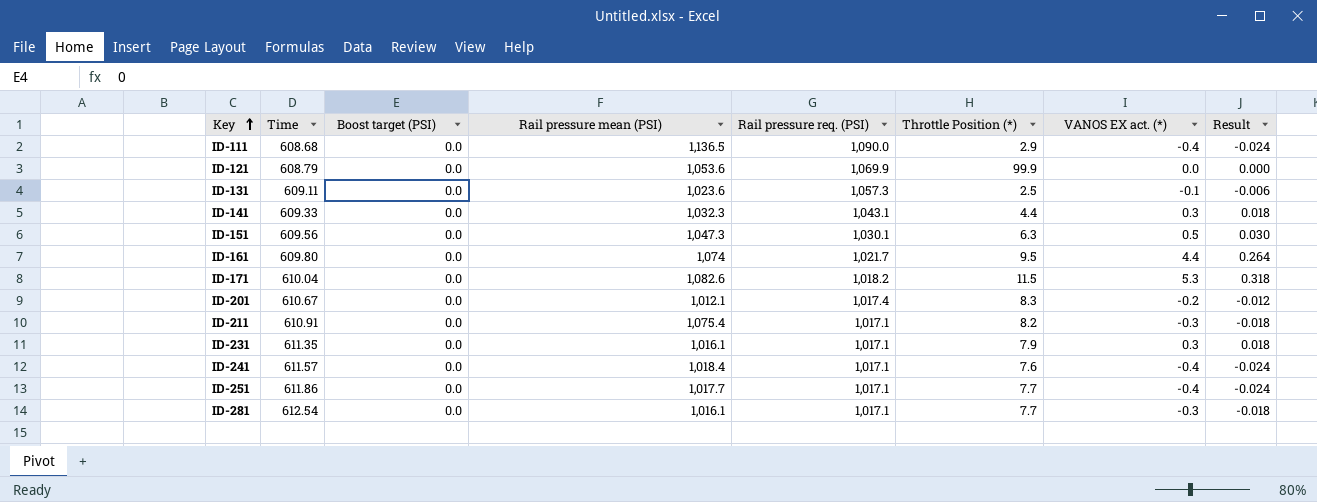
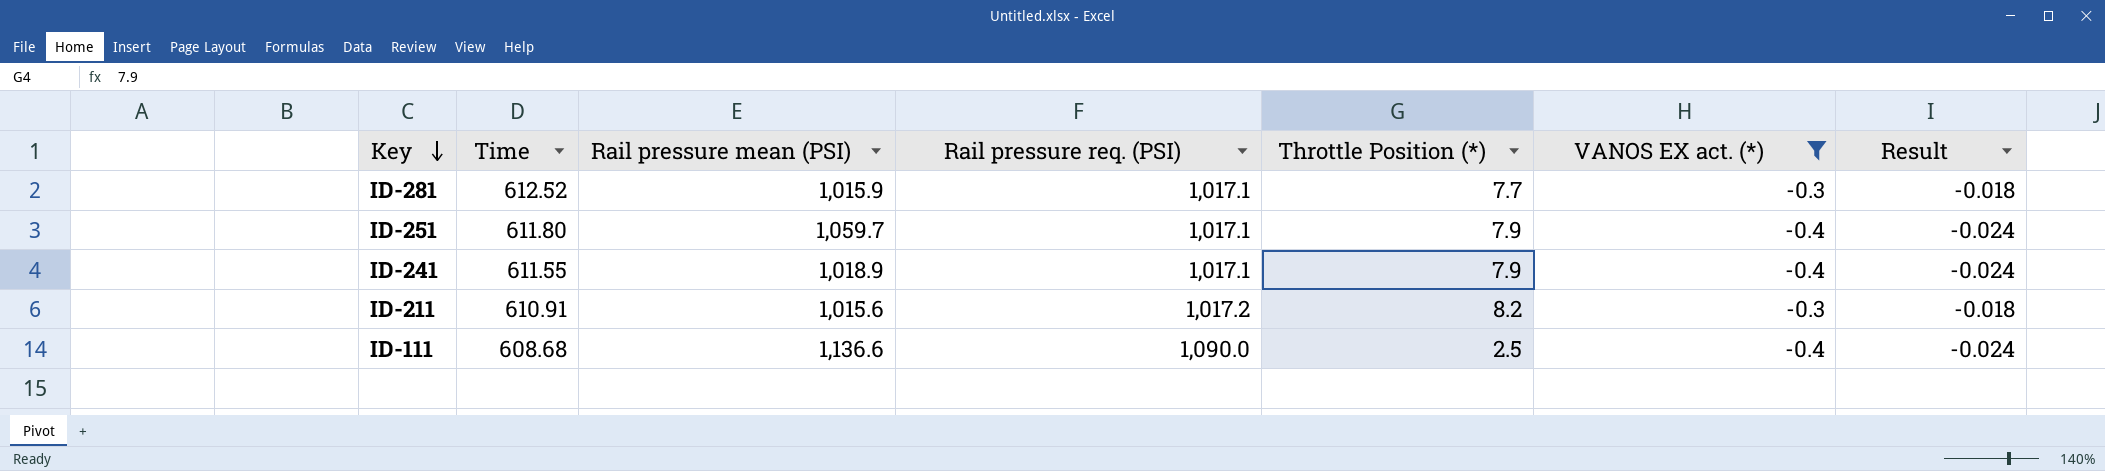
filter: none -> VANOS EX act. (*) <= -0.3
row order: Key ascending -> Key descending
column Boost target (PSI) | position: 3 -> none
ID-281 | Time: 612.54 -> 612.52
ID-281 | Rail pressure mean (PSI): 1,016.1 -> 1,015.9
ID-251 | Time: 611.86 -> 611.80
ID-251 | Rail pressure mean (PSI): 1,017.7 -> 1,059.7
ID-251 | Throttle Position (*): 7.7 -> 7.9
ID-241 | Time: 611.57 -> 611.55
ID-241 | Rail pressure mean (PSI): 1,018.4 -> 1,018.9
ID-241 | Throttle Position (*): 7.6 -> 7.9
ID-211 | Rail pressure mean (PSI): 1,075.4 -> 1,015.6
ID-211 | Rail pressure req. (PSI): 1,017.1 -> 1,017.2
ID-111 | Rail pressure mean (PSI): 1,136.5 -> 1,136.6
ID-111 | Throttle Position (*): 2.9 -> 2.5

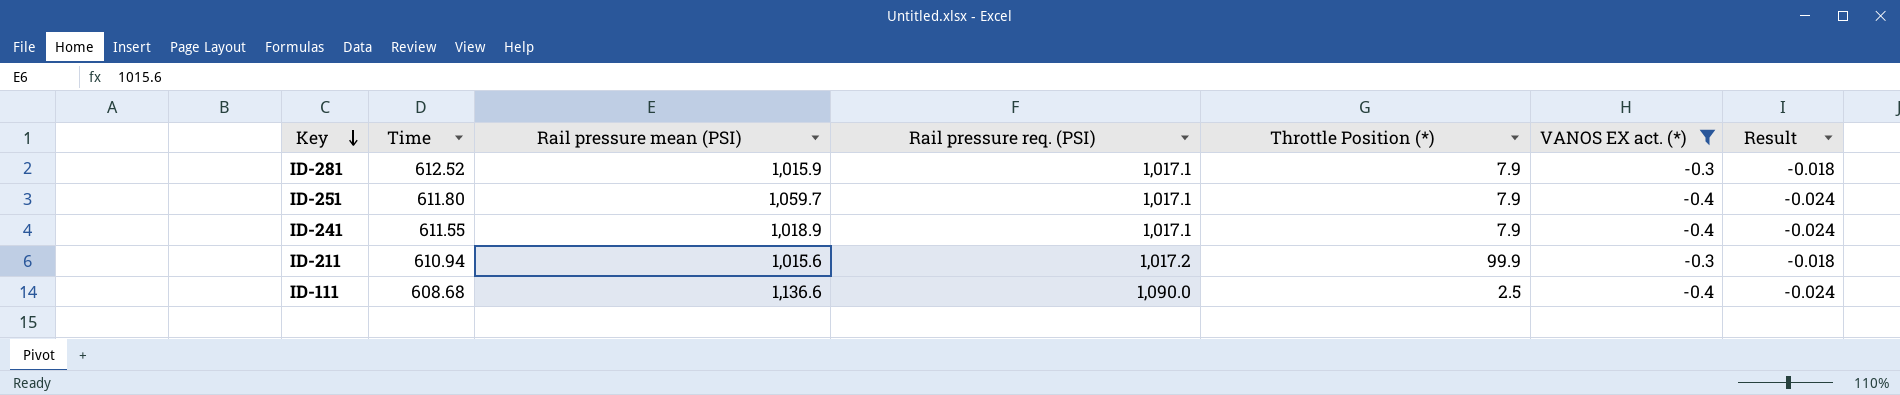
ID-281 | Throttle Position (*): 7.7 -> 7.9
ID-211 | Time: 610.91 -> 610.94
ID-211 | Throttle Position (*): 8.2 -> 99.9

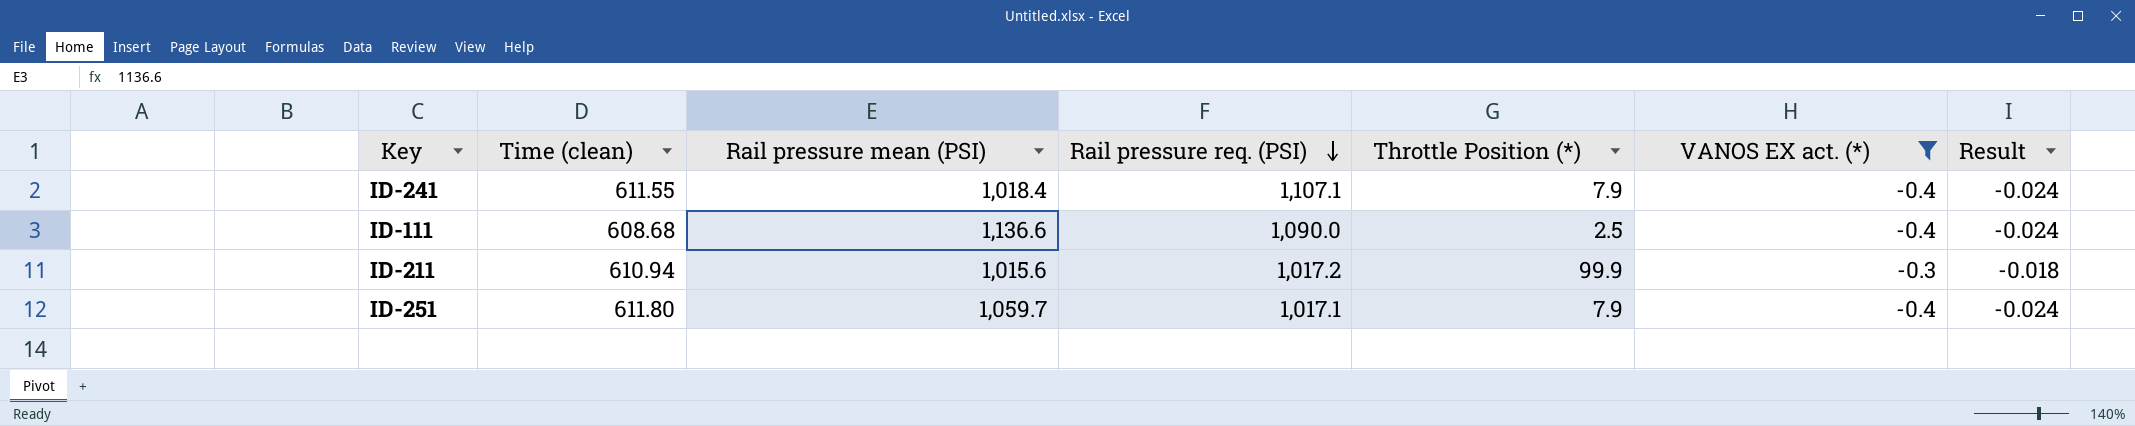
row order: Key descending -> Rail pressure req. (PSI) descending
column name: Time -> Time (clean)
row ID-281: 612.52 | 1,015.9 | 1,017.1 | 7.9 | -0.3 | -0.018 -> none
ID-241 | Rail pressure mean (PSI): 1,018.9 -> 1,018.4
ID-241 | Rail pressure req. (PSI): 1,017.1 -> 1,107.1

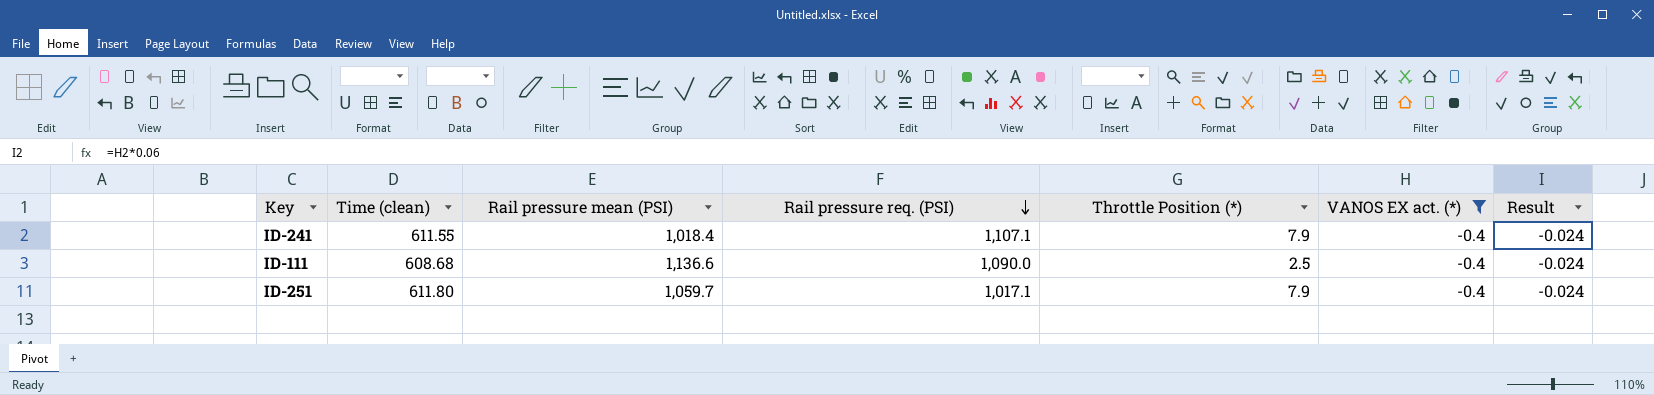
row ID-211: 610.94 | 1,015.6 | 1,017.2 | 99.9 | -0.3 | -0.018 -> none

